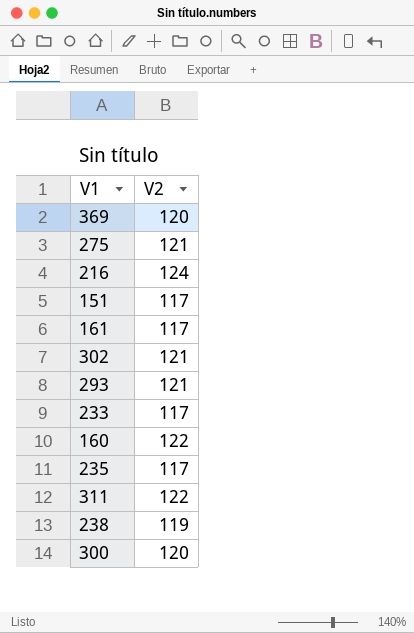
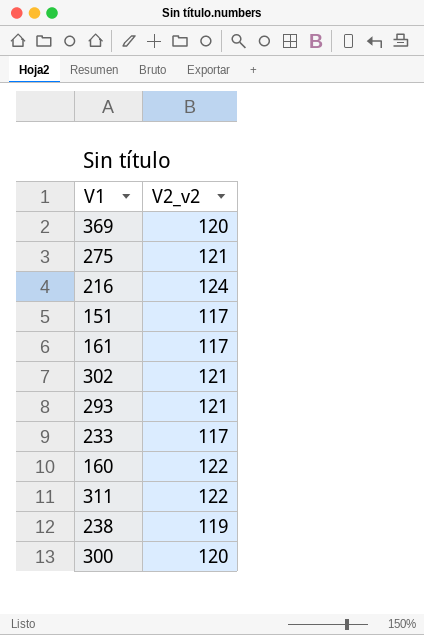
column name: V2 -> V2_v2
row 235: 117 -> none

